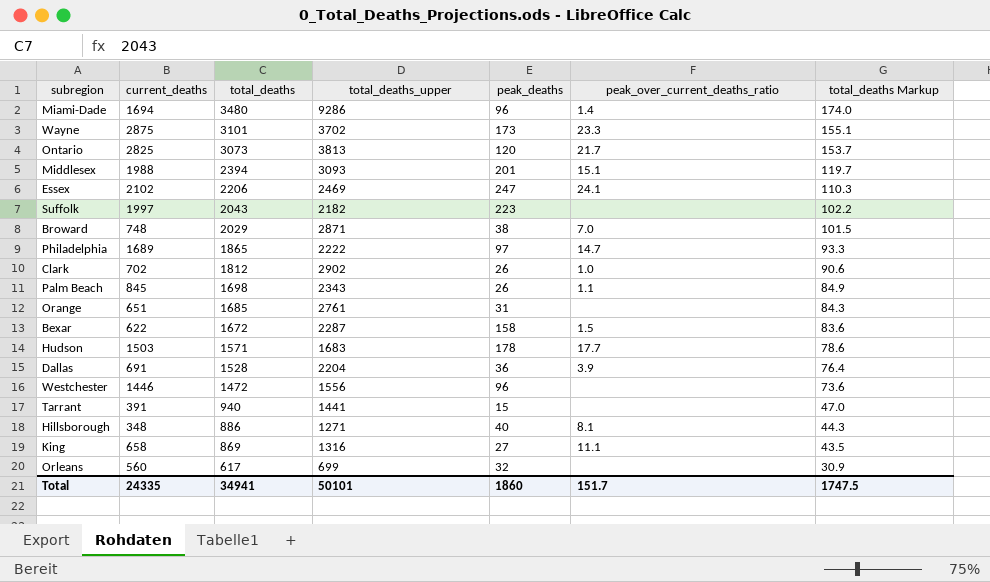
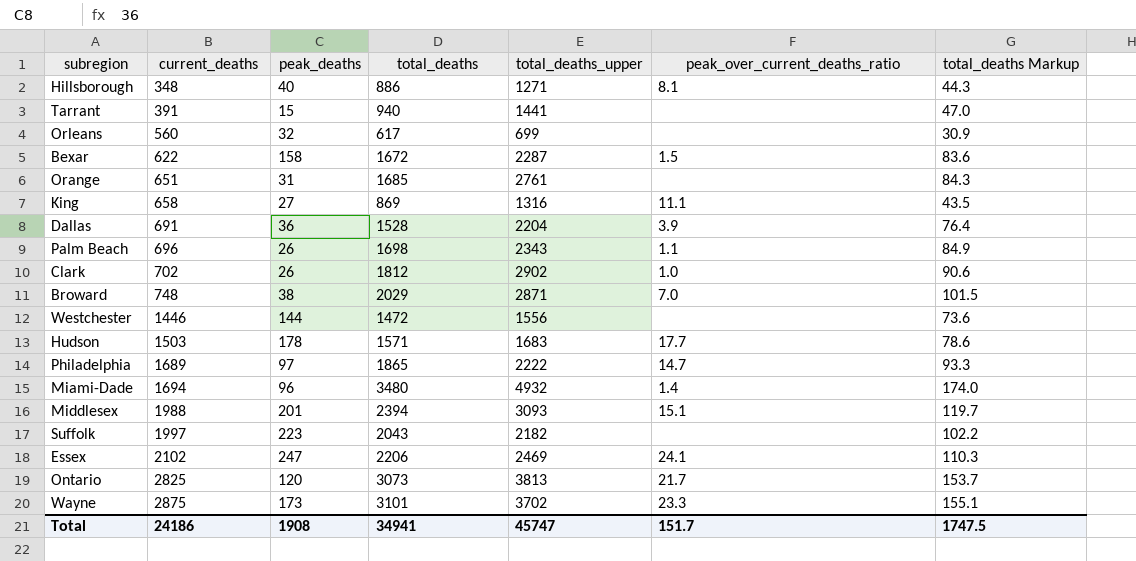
row order: total_deaths descending -> current_deaths ascending
column peak_deaths | position: 5 -> 3
Palm Beach | current_deaths: 845 -> 696
Westchester | peak_deaths: 96 -> 144
Miami-Dade | total_deaths_upper: 9286 -> 4932
Total | current_deaths: 24335 -> 24186
Total | peak_deaths: 1860 -> 1908
Total | total_deaths_upper: 50101 -> 45747

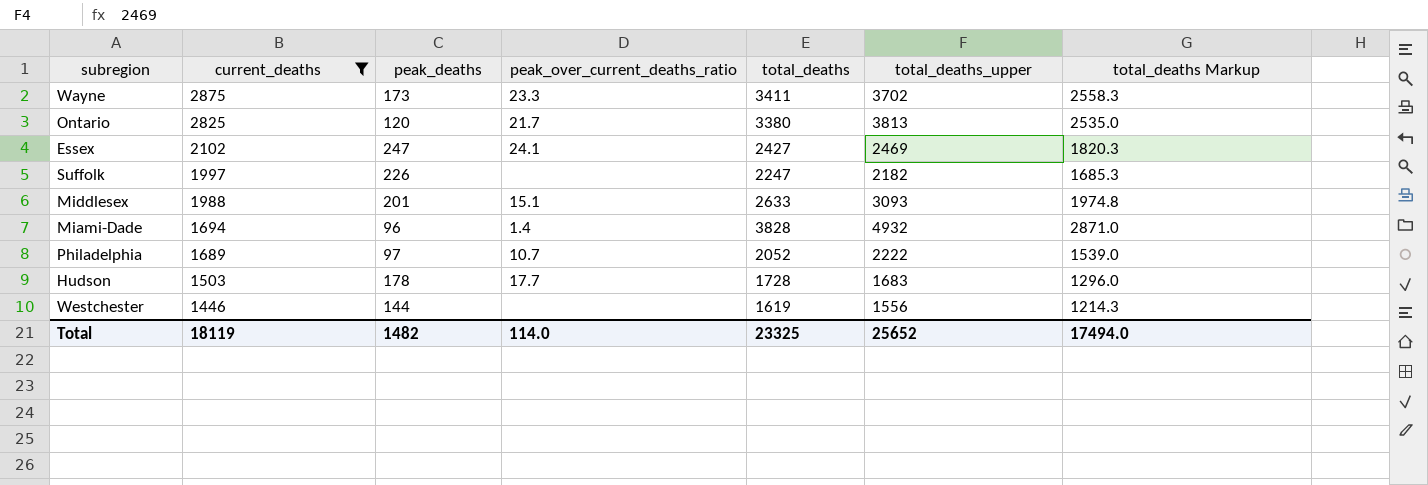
filter: none -> current_deaths >= 1446
row order: current_deaths ascending -> current_deaths descending
column peak_over_current_deaths_ratio | position: 6 -> 4
column total_deaths Markup | formula: [total_deaths] * 0.05 -> [total_deaths] * 0.75
Wayne | total_deaths: 3101 -> 3411
Ontario | total_deaths: 3073 -> 3380
Essex | total_deaths: 2206 -> 2427
Suffolk | peak_deaths: 223 -> 226
Suffolk | total_deaths: 2043 -> 2247
Middlesex | total_deaths: 2394 -> 2633
Miami-Dade | total_deaths: 3480 -> 3828
Philadelphia | peak_over_current_deaths_ratio: 14.7 -> 10.7
Philadelphia | total_deaths: 1865 -> 2052
Hudson | total_deaths: 1571 -> 1728
Westchester | total_deaths: 1472 -> 1619
Total | current_deaths: 24186 -> 18119
Total | peak_deaths: 1908 -> 1482
Total | peak_over_current_deaths_ratio: 151.7 -> 114.0
Total | total_deaths: 34941 -> 23325
Total | total_deaths_upper: 45747 -> 25652
Total | total_deaths Markup: 1747.5 -> 17494.0

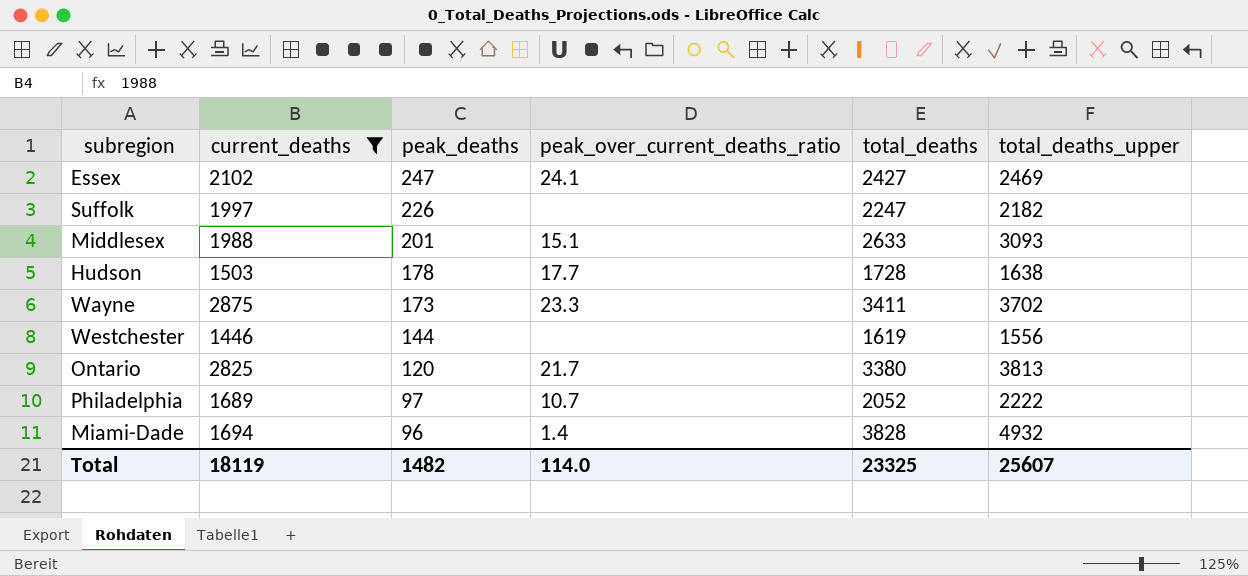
row order: current_deaths descending -> peak_deaths descending
column total_deaths Markup | formula: [total_deaths] * 0.75 -> none
Hudson | total_deaths_upper: 1683 -> 1638
Total | total_deaths_upper: 25652 -> 25607

